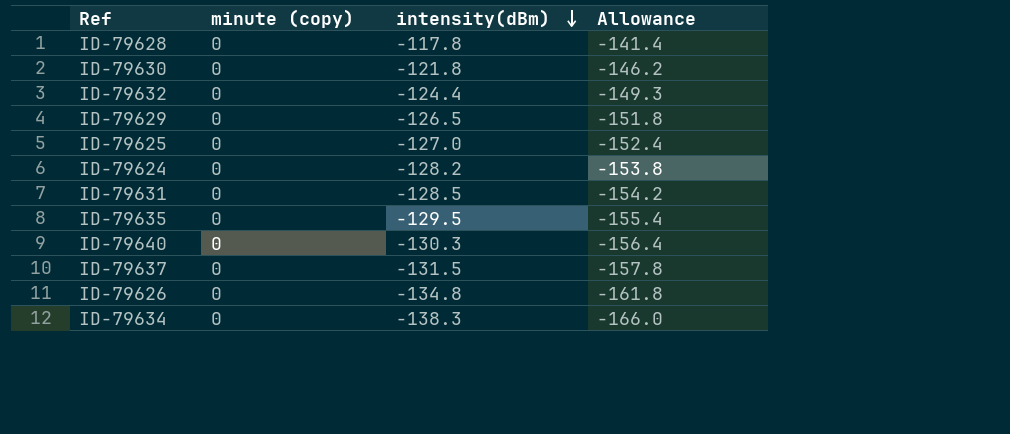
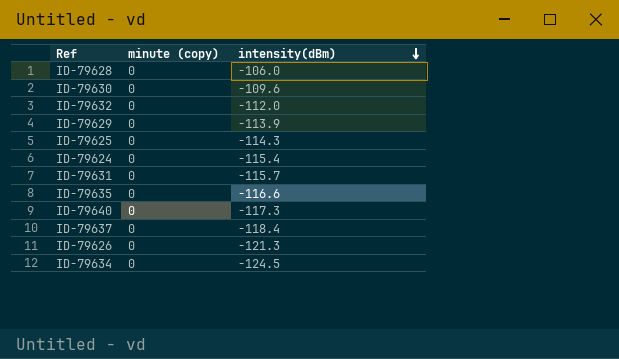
column Allowance | formula: [intensity(dBm)] * 1.2 -> none
ID-79628 | intensity(dBm): -117.8 -> -106.0
ID-79630 | intensity(dBm): -121.8 -> -109.6
ID-79632 | intensity(dBm): -124.4 -> -112.0
ID-79629 | intensity(dBm): -126.5 -> -113.9
ID-79625 | intensity(dBm): -127.0 -> -114.3
ID-79624 | intensity(dBm): -128.2 -> -115.4
ID-79631 | intensity(dBm): -128.5 -> -115.7
ID-79635 | intensity(dBm): -129.5 -> -116.6
ID-79640 | intensity(dBm): -130.3 -> -117.3
ID-79637 | intensity(dBm): -131.5 -> -118.4
ID-79626 | intensity(dBm): -134.8 -> -121.3
ID-79634 | intensity(dBm): -138.3 -> -124.5

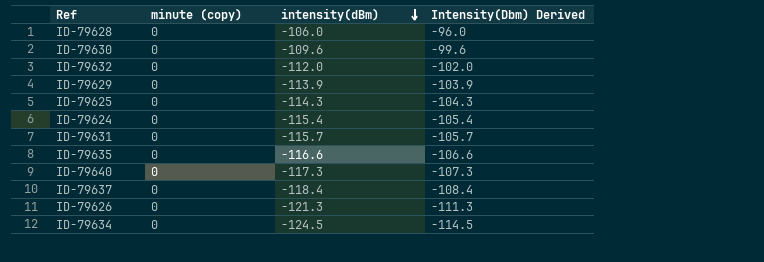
column Intensity(Dbm) Derived | formula: none -> [intensity(dBm)] + 10

